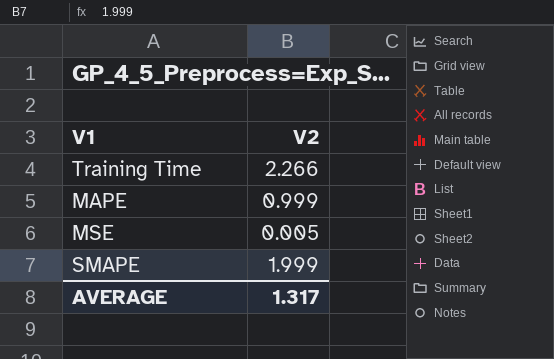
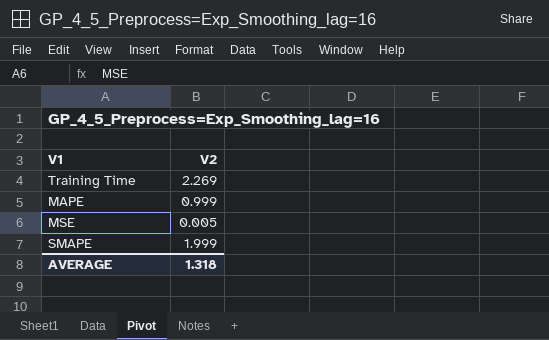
Training Time | V2: 2.266 -> 2.269
AVERAGE | V2: 1.317 -> 1.318

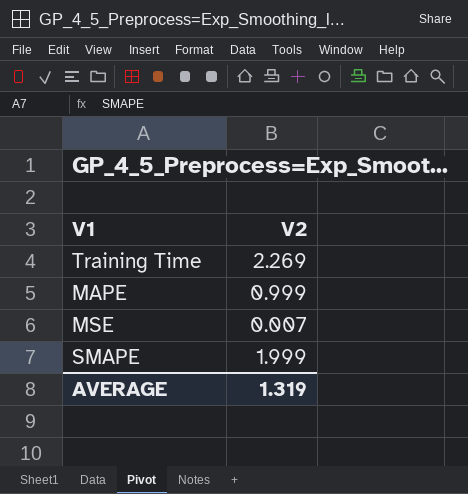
MSE | V2: 0.005 -> 0.007
AVERAGE | V2: 1.318 -> 1.319

